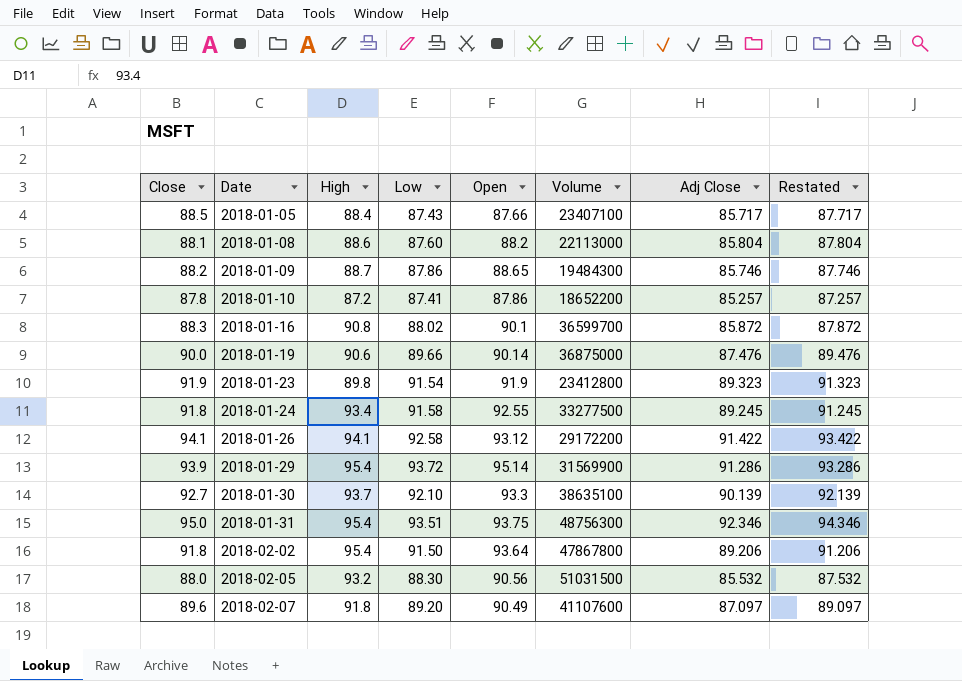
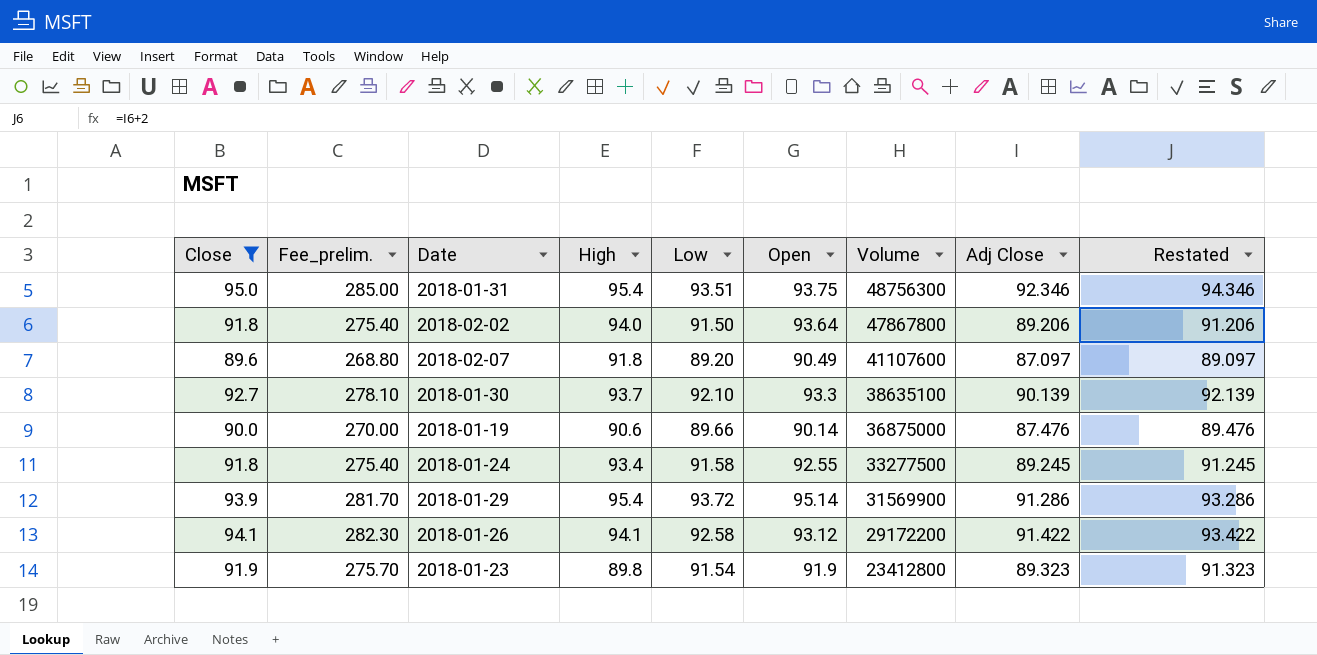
filter: none -> Close >= 89.6
row order: Date ascending -> Volume descending
column Fee_prelim. | formula: none -> [Close] * 3
2018-02-02 | High: 95.4 -> 94.0

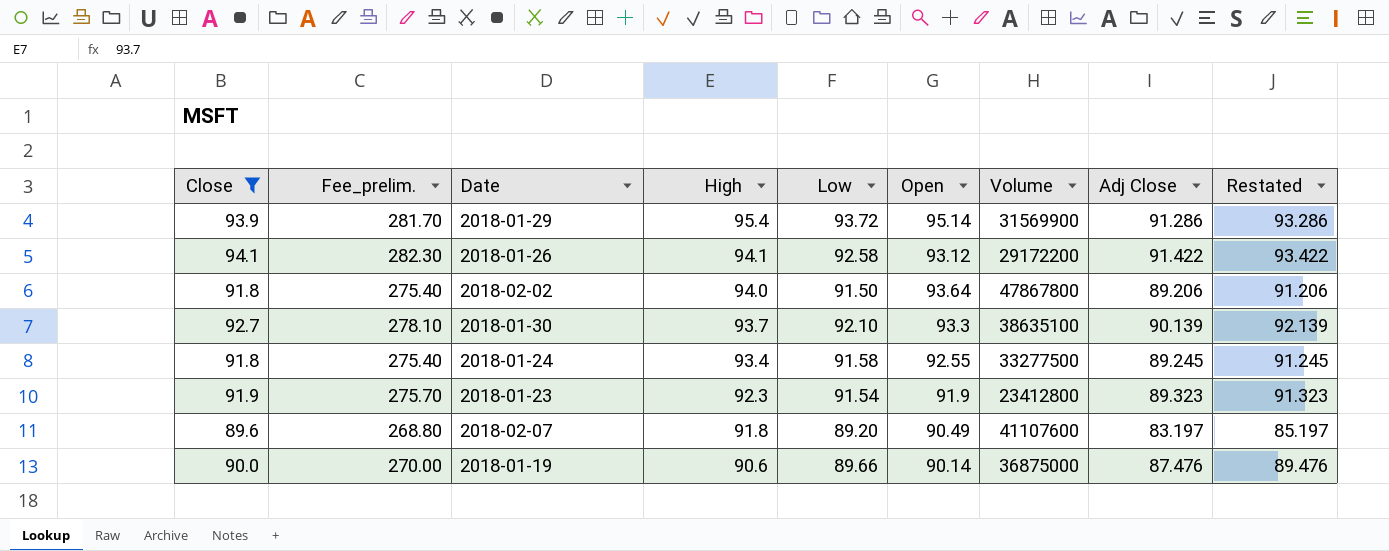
row order: Volume descending -> High descending
row 2018-01-31: 95.0 | 285.00 | 95.4 | 93.51 | 93.75 | 48756300 | 92.346 | 94.346 -> none
2018-01-23 | High: 89.8 -> 92.3
2018-02-07 | Adj Close: 87.097 -> 83.197
2018-02-07 | Restated: 89.097 -> 85.197

